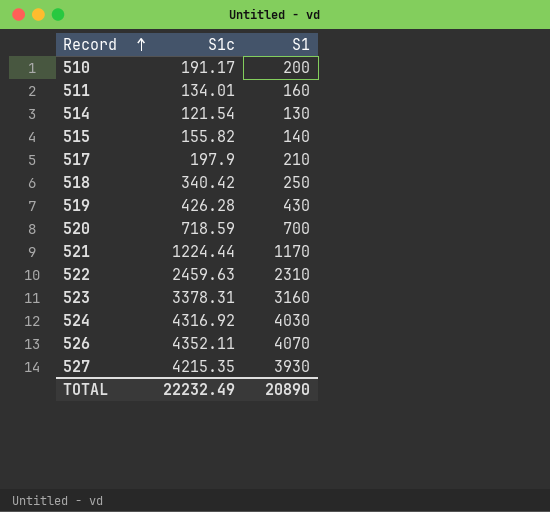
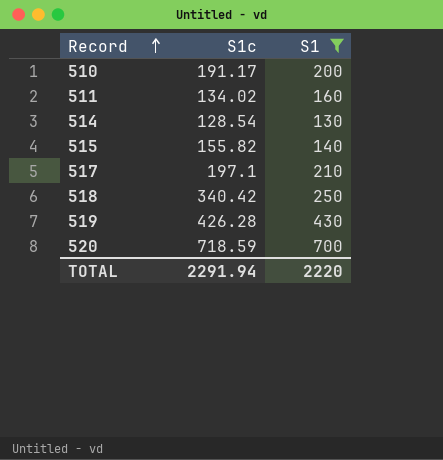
filter: none -> S1 <= 700
511 | S1c: 134.01 -> 134.02
514 | S1c: 121.54 -> 128.54
517 | S1c: 197.9 -> 197.1
TOTAL | S1c: 22232.49 -> 2291.94
TOTAL | S1: 20890 -> 2220

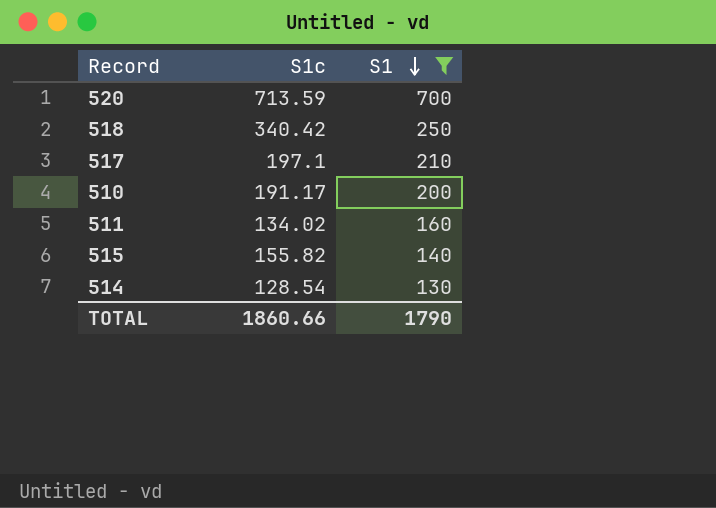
row order: Record ascending -> S1 descending
row 519: 426.28 | 430 -> none
520 | S1c: 718.59 -> 713.59
TOTAL | S1c: 2291.94 -> 1860.66
TOTAL | S1: 2220 -> 1790

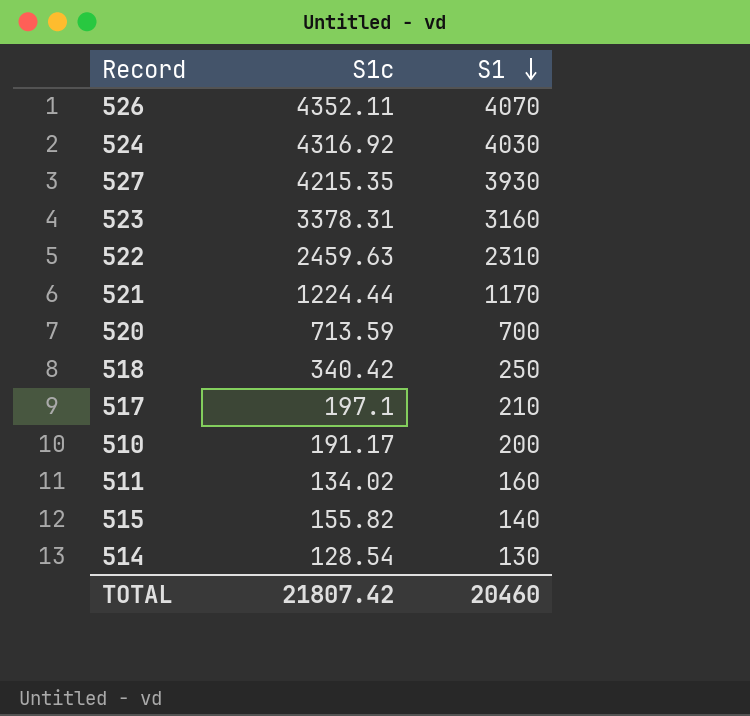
filter: S1 <= 700 -> none
TOTAL | S1c: 1860.66 -> 21807.42
TOTAL | S1: 1790 -> 20460

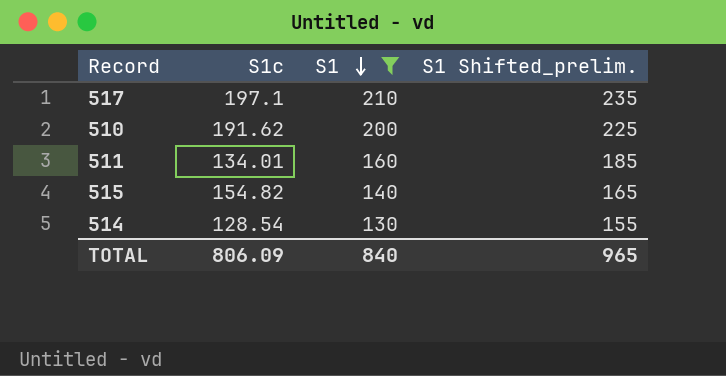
filter: none -> S1 <= 210
column S1 Shifted_prelim. | formula: none -> [S1] + 25
510 | S1c: 191.17 -> 191.62
511 | S1c: 134.02 -> 134.01
515 | S1c: 155.82 -> 154.82
TOTAL | S1c: 21807.42 -> 806.09
TOTAL | S1: 20460 -> 840

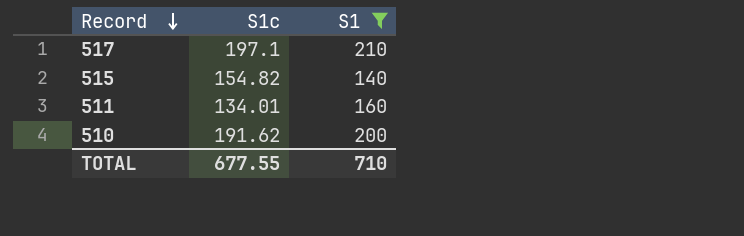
row order: S1 descending -> Record descending
column S1 Shifted_prelim. | formula: [S1] + 25 -> none
row 514: 128.54 | 130 | 155 -> none
TOTAL | S1c: 806.09 -> 677.55
TOTAL | S1: 840 -> 710

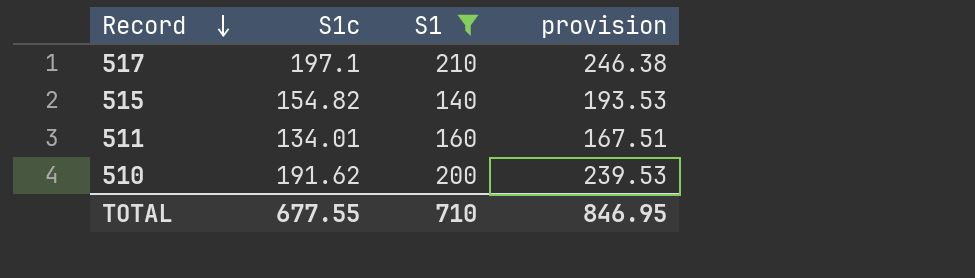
column provision | formula: none -> [S1c] * 1.25

